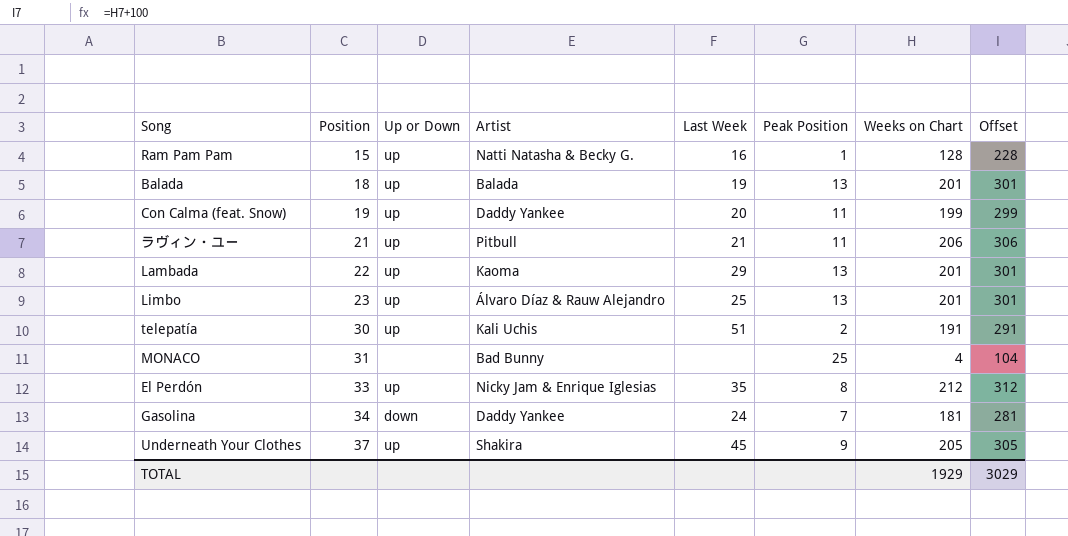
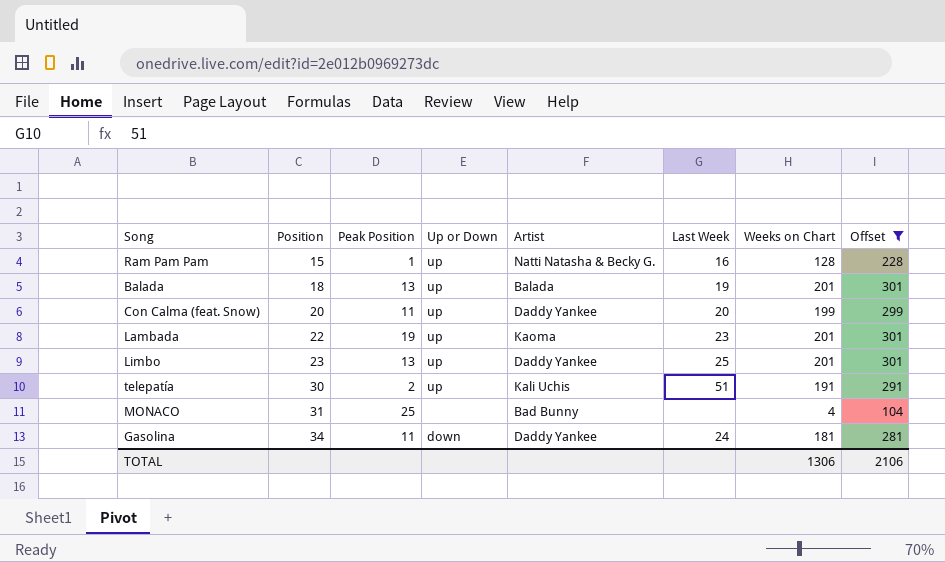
filter: none -> Offset <= 301
column Peak Position | position: 6 -> 3
Con Calma (feat. Snow) | Position: 19 -> 20
Lambada | Peak Position: 13 -> 19
Lambada | Last Week: 29 -> 23
Limbo | Artist: Álvaro Díaz & Rauw Alejandro -> Daddy Yankee
Gasolina | Peak Position: 7 -> 11
TOTAL | Weeks on Chart: 1929 -> 1306
TOTAL | Offset: 3029 -> 2106

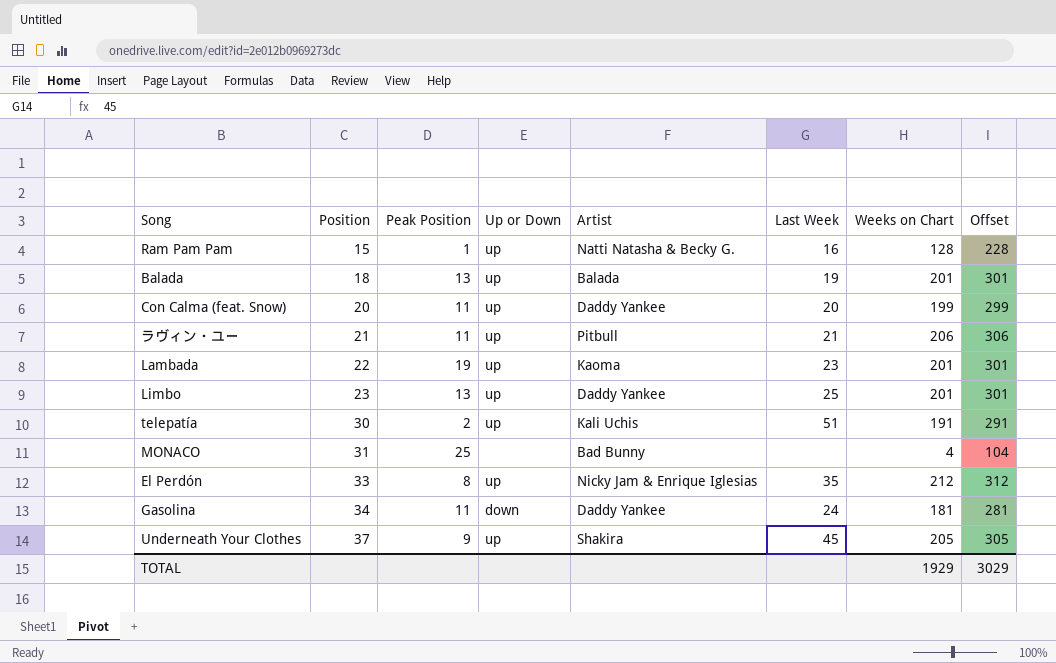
filter: Offset <= 301 -> none
TOTAL | Weeks on Chart: 1306 -> 1929
TOTAL | Offset: 2106 -> 3029

